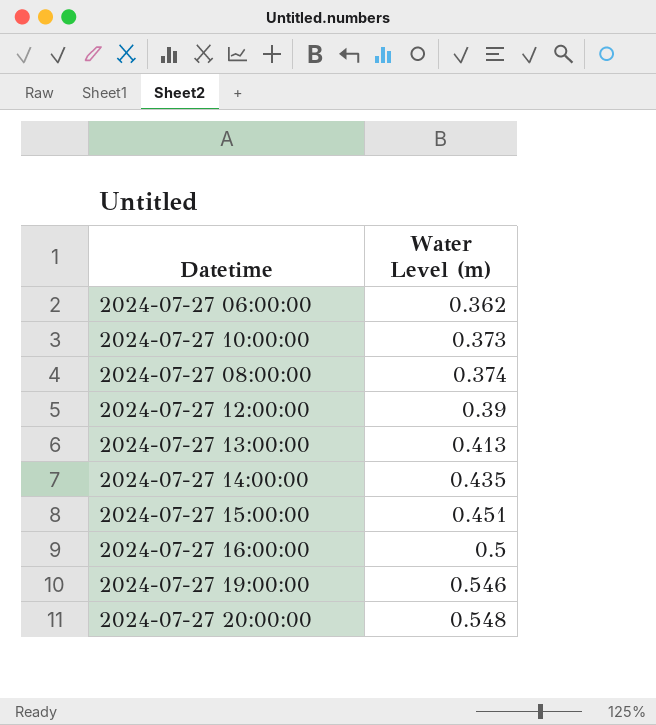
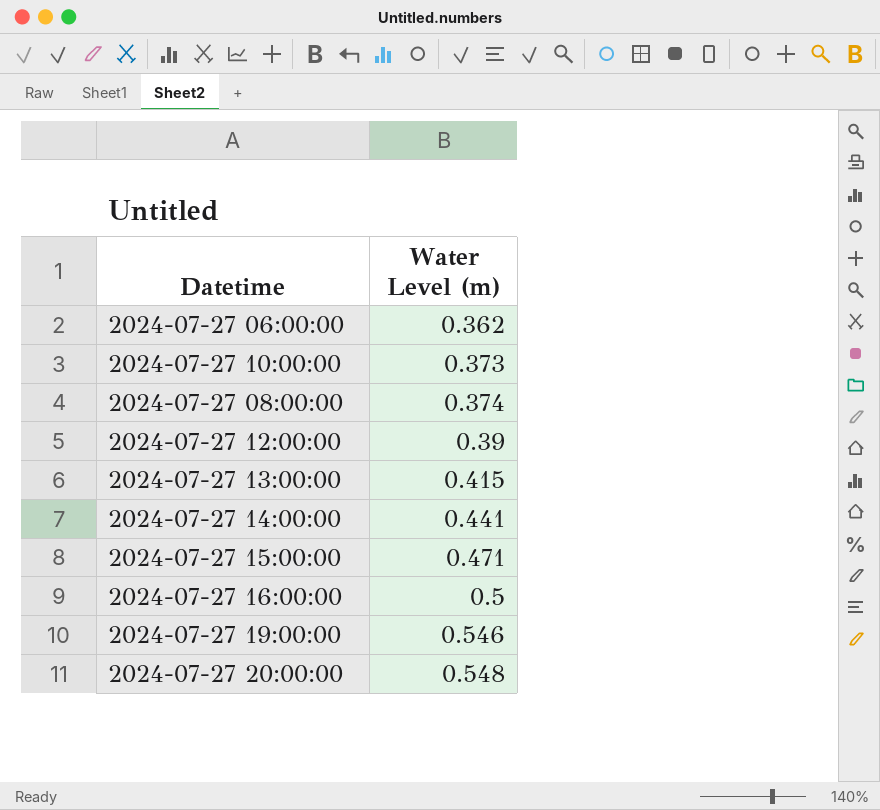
2024-07-27 13:00:00 | Water Level (m): 0.413 -> 0.415
2024-07-27 14:00:00 | Water Level (m): 0.435 -> 0.441
2024-07-27 15:00:00 | Water Level (m): 0.451 -> 0.471

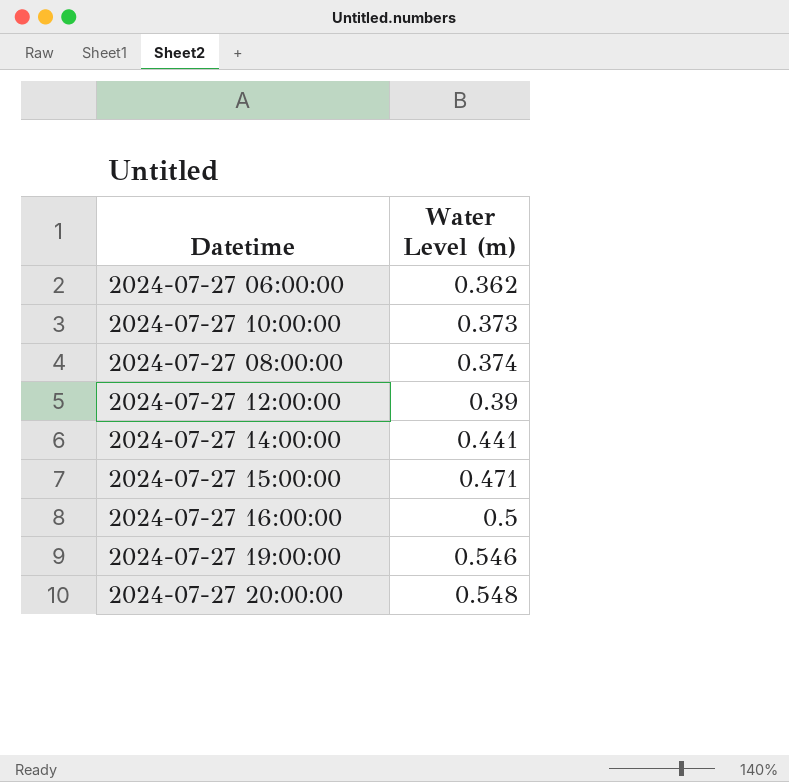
row 2024-07-27 13:00:00: 0.415 -> none

